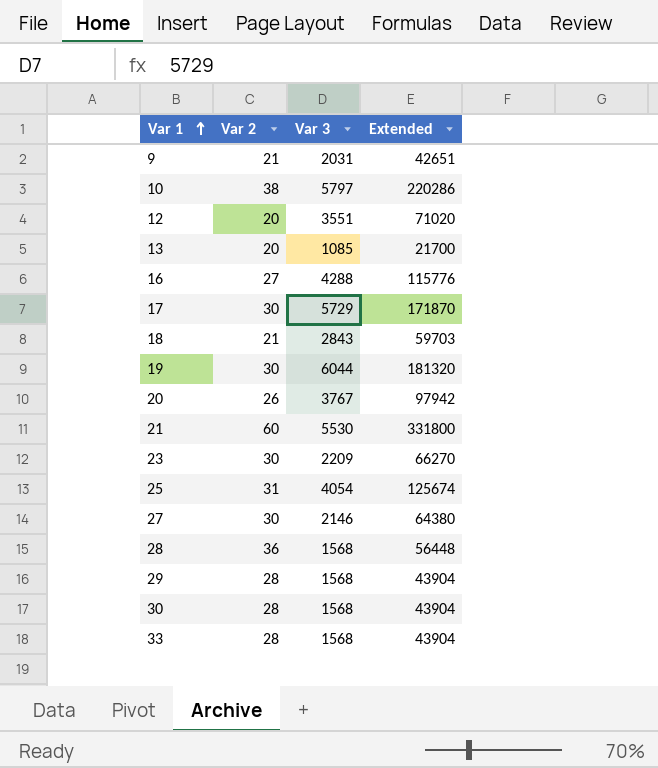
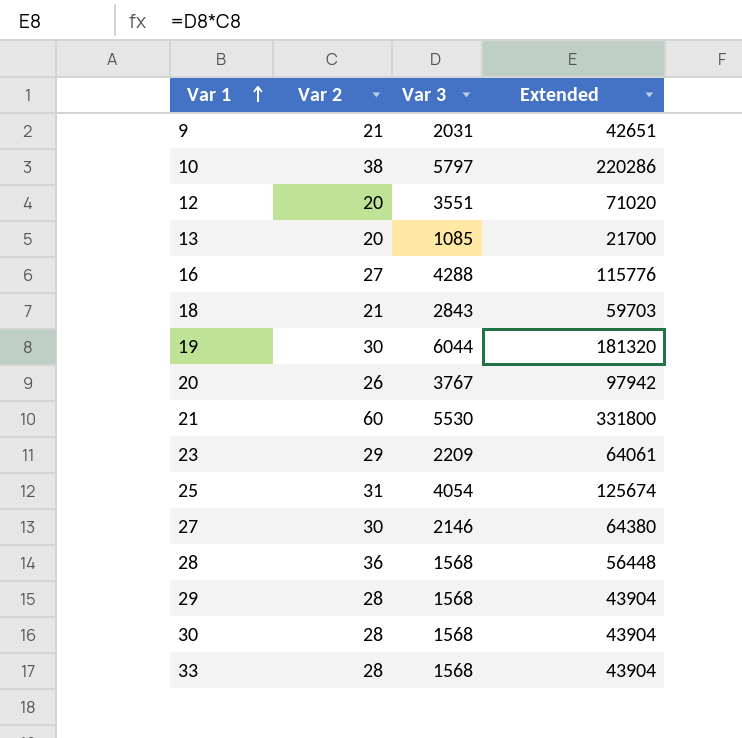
row 17: 30 | 5729 | 171870 -> none
23 | Var 2: 30 -> 29
23 | Extended: 66270 -> 64061

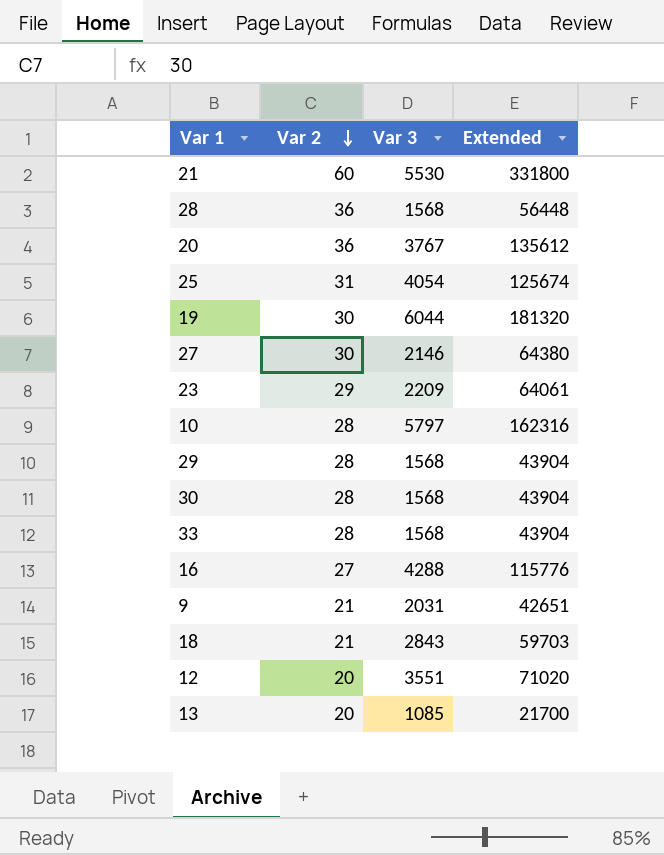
row order: Var 1 ascending -> Var 2 descending
20 | Var 2: 26 -> 36
20 | Extended: 97942 -> 135612
10 | Var 2: 38 -> 28
10 | Extended: 220286 -> 162316

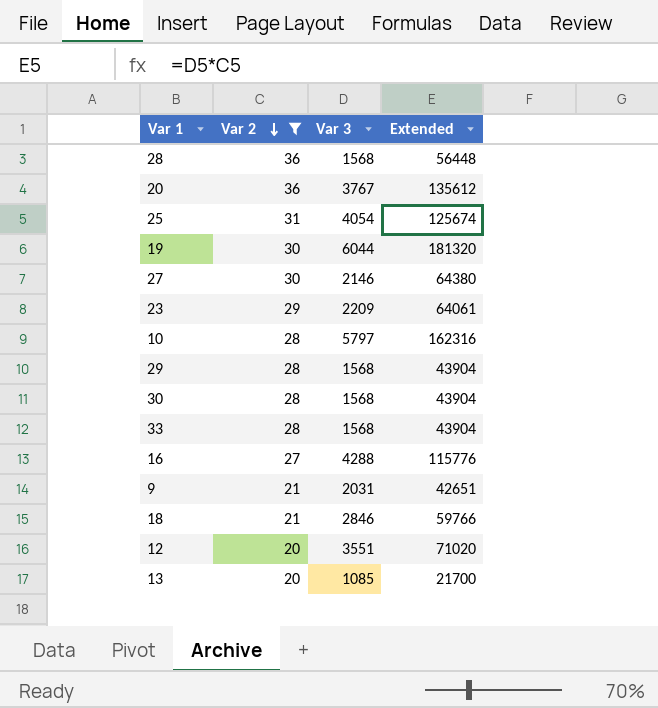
filter: none -> Var 2 != 60
18 | Var 3: 2843 -> 2846
18 | Extended: 59703 -> 59766

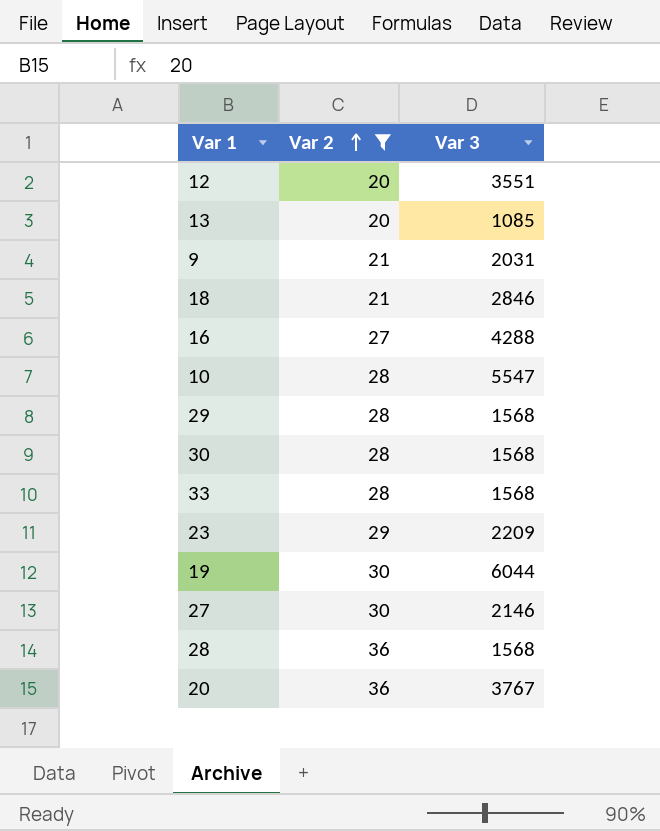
row order: Var 2 descending -> Var 2 ascending
column Extended | formula: [Var 2] * [Var 3] -> none
row 25: 31 | 4054 | 125674 -> none
10 | Var 3: 5797 -> 5547

